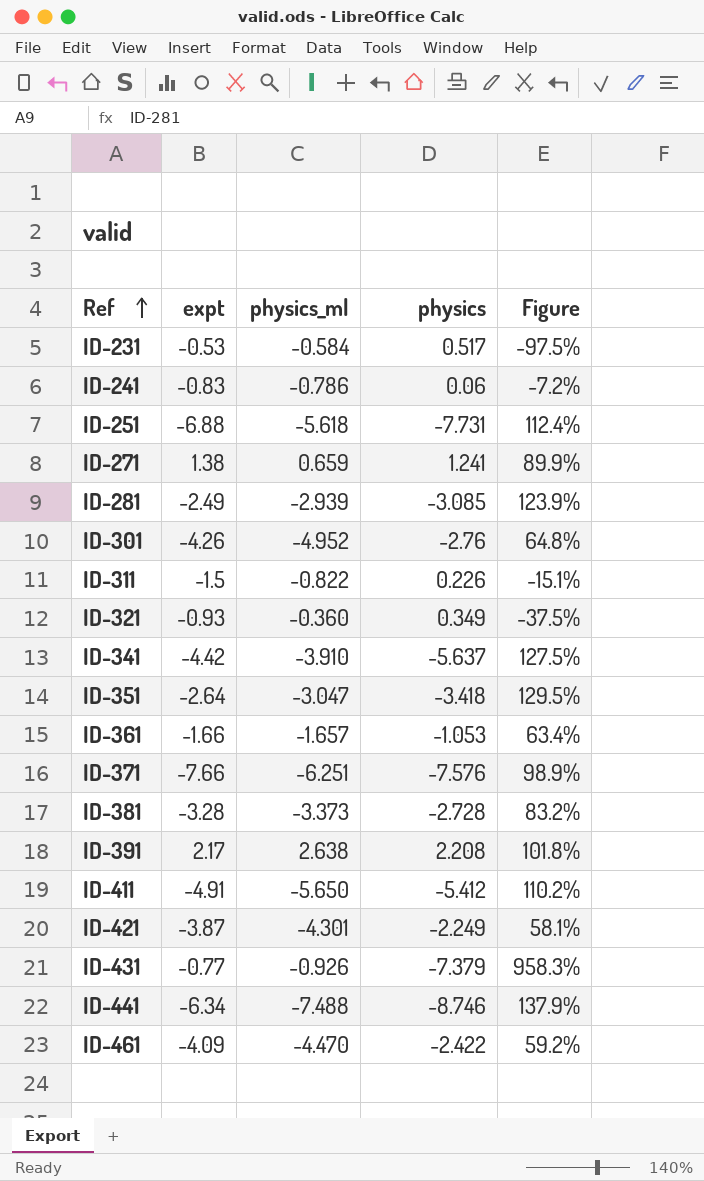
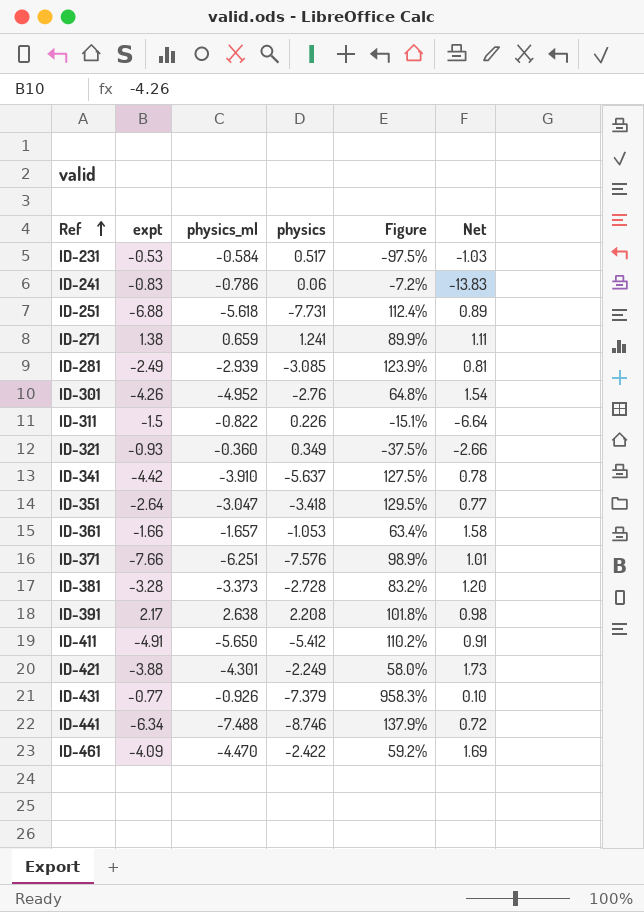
column Net | formula: none -> [expt] / [physics]
ID-421 | expt: -3.87 -> -3.88
ID-421 | Figure: 58.1% -> 58.0%

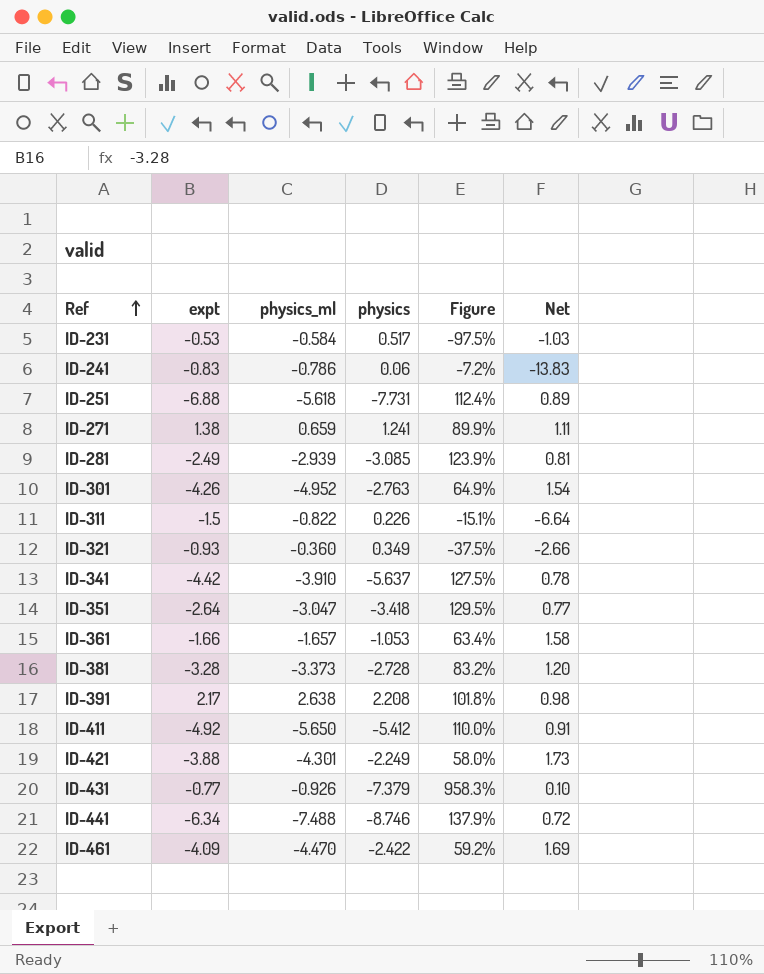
row ID-371: -7.66 | -6.251 | -7.576 | 98.9% | 1.01 -> none
ID-301 | physics: -2.76 -> -2.763
ID-301 | Figure: 64.8% -> 64.9%
ID-411 | expt: -4.91 -> -4.92
ID-411 | Figure: 110.2% -> 110.0%

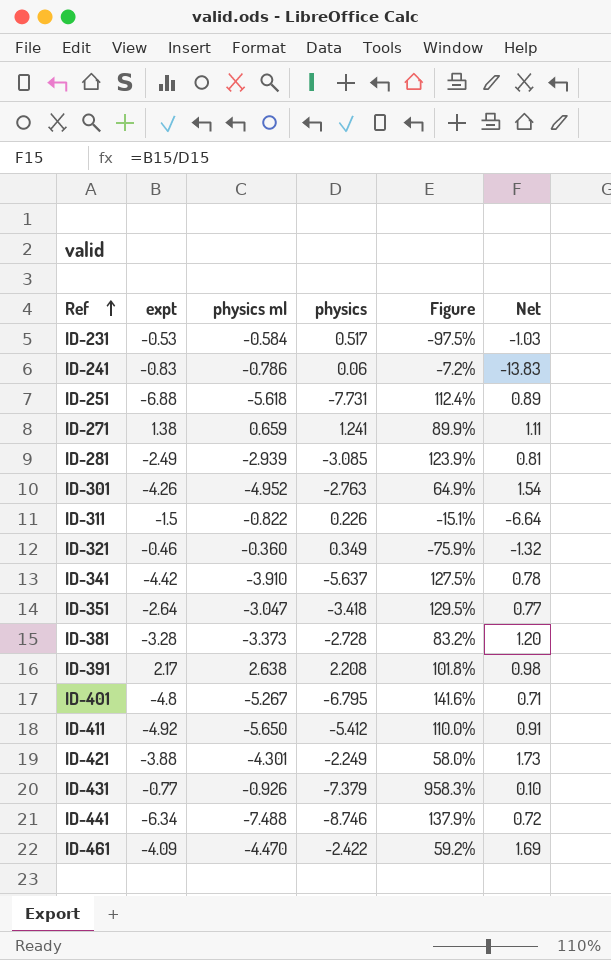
column name: physics_ml -> physics ml
row ID-361: -1.66 | -1.657 | -1.053 | 63.4% | 1.58 -> none
ID-321 | expt: -0.93 -> -0.46
ID-321 | Figure: -37.5% -> -75.9%
ID-321 | Net: -2.66 -> -1.32
row ID-401: none -> -4.8 | -5.267 | -6.795 | 141.6% | 0.71

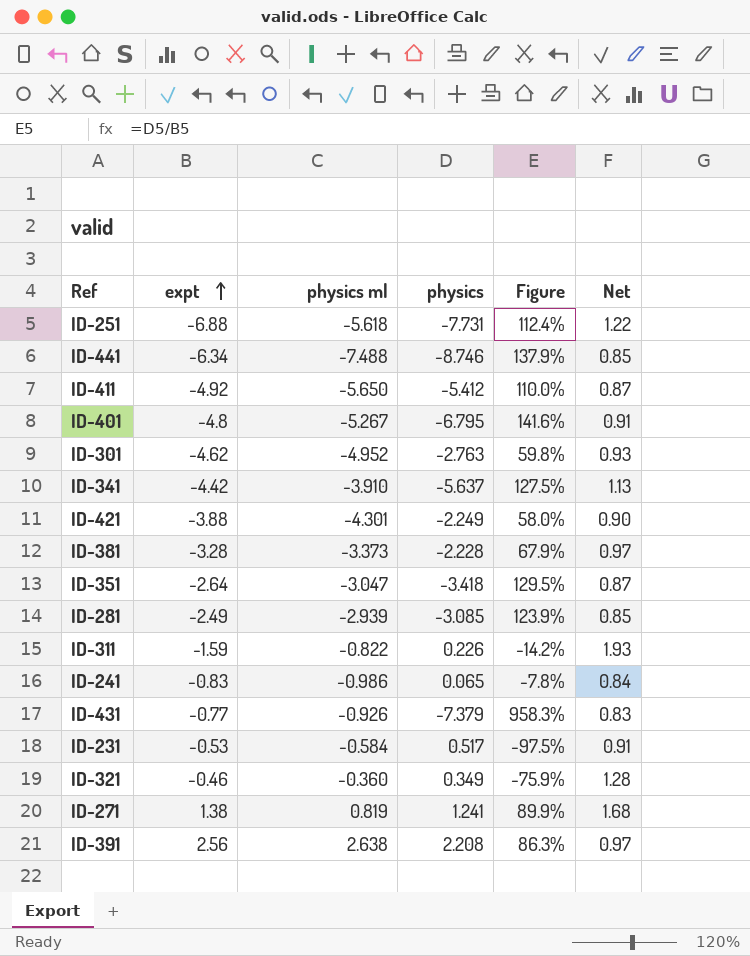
row order: Ref ascending -> expt ascending
column Net | formula: [expt] / [physics] -> [expt] / [physics ml]
row ID-461: -4.09 | -4.470 | -2.422 | 59.2% | 1.69 -> none
ID-301 | expt: -4.26 -> -4.62
ID-301 | Figure: 64.9% -> 59.8%
ID-381 | physics: -2.728 -> -2.228
ID-381 | Figure: 83.2% -> 67.9%
ID-311 | expt: -1.5 -> -1.59
ID-311 | Figure: -15.1% -> -14.2%
ID-241 | physics ml: -0.786 -> -0.986
ID-241 | physics: 0.06 -> 0.065
ID-241 | Figure: -7.2% -> -7.8%
ID-271 | physics ml: 0.659 -> 0.819
ID-391 | expt: 2.17 -> 2.56
ID-391 | Figure: 101.8% -> 86.3%

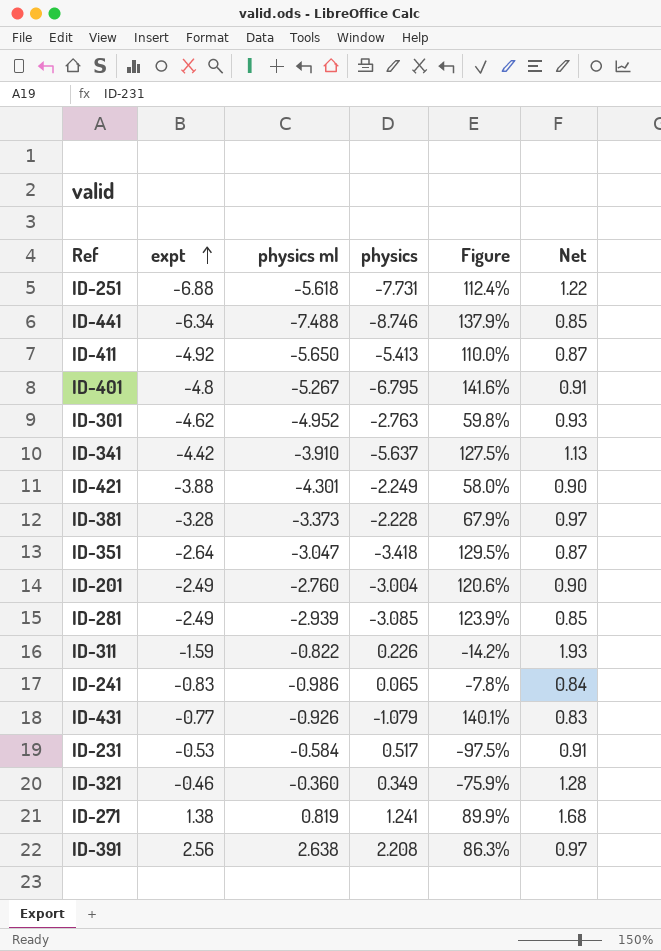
ID-411 | physics: -5.412 -> -5.413
row ID-201: none -> -2.49 | -2.760 | -3.004 | 120.6% | 0.90
ID-431 | physics: -7.379 -> -1.079
ID-431 | Figure: 958.3% -> 140.1%

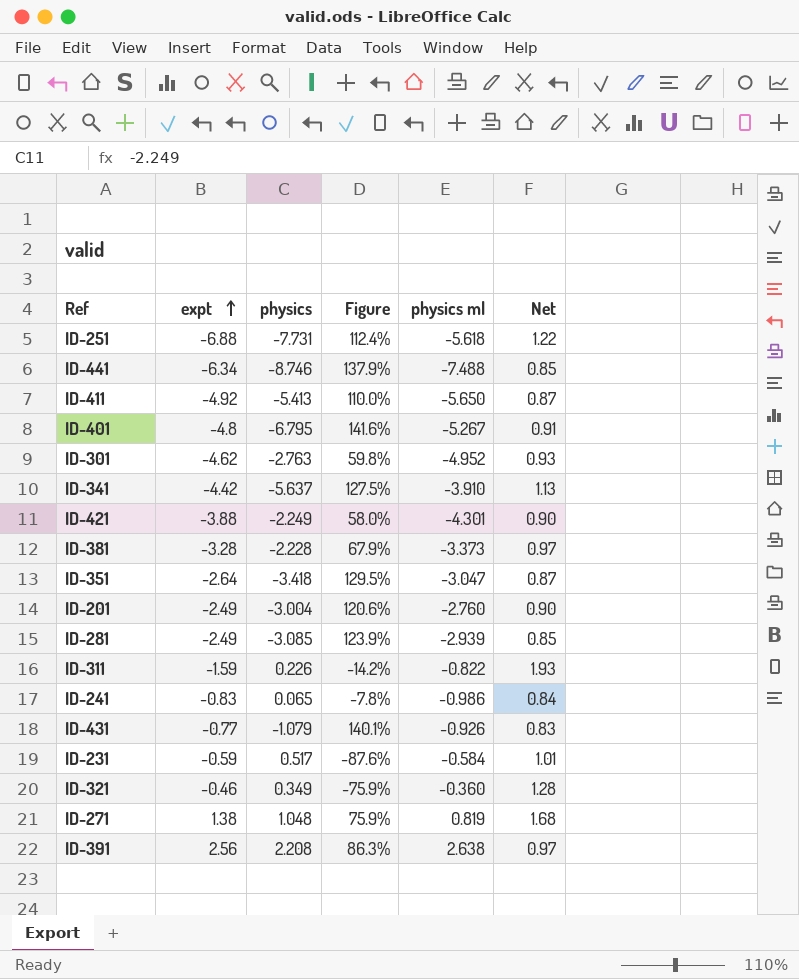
column physics ml | position: 3 -> 5
ID-231 | expt: -0.53 -> -0.59
ID-231 | Figure: -97.5% -> -87.6%
ID-231 | Net: 0.91 -> 1.01
ID-271 | physics: 1.241 -> 1.048
ID-271 | Figure: 89.9% -> 75.9%

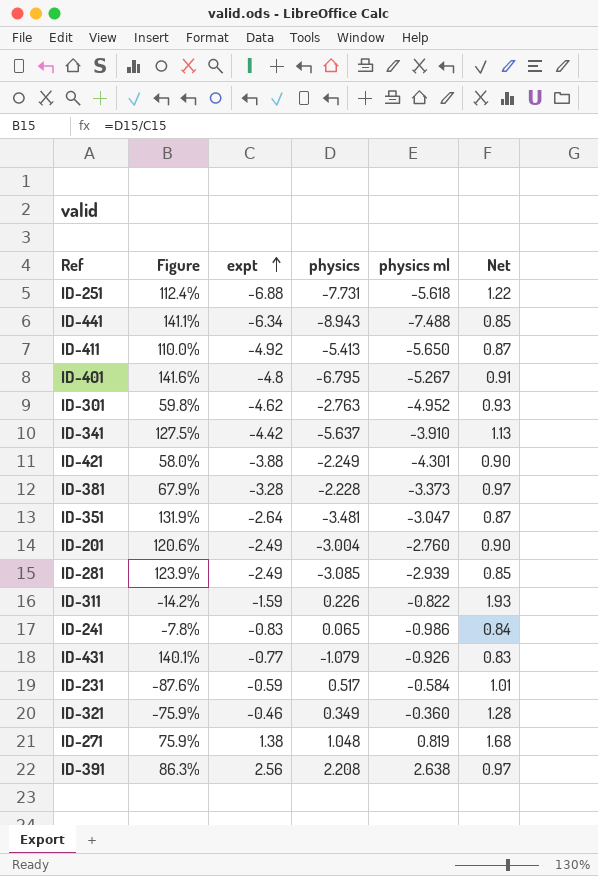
column Figure | position: 4 -> 2
ID-441 | Figure: 137.9% -> 141.1%
ID-441 | physics: -8.746 -> -8.943
ID-351 | Figure: 129.5% -> 131.9%
ID-351 | physics: -3.418 -> -3.481

